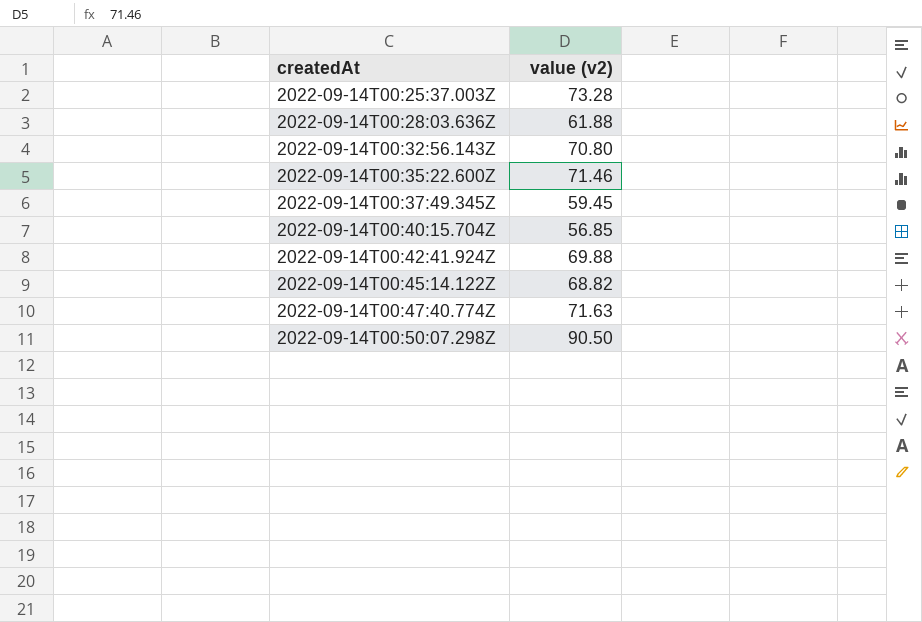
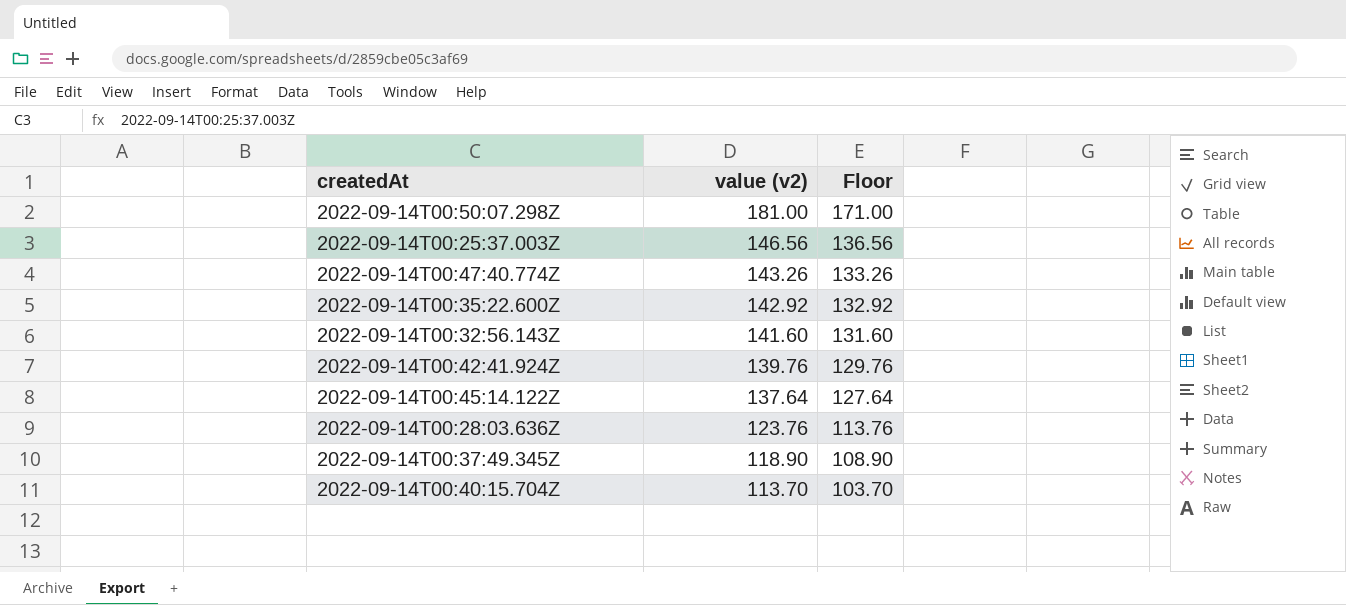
row order: createdAt ascending -> value (v2) descending
column Floor | formula: none -> [value (v2)] - 10
2022-09-14T00:50:07.298Z | value (v2): 90.50 -> 181.00
2022-09-14T00:25:37.003Z | value (v2): 73.28 -> 146.56
2022-09-14T00:47:40.774Z | value (v2): 71.63 -> 143.26
2022-09-14T00:35:22.600Z | value (v2): 71.46 -> 142.92
2022-09-14T00:32:56.143Z | value (v2): 70.80 -> 141.60
2022-09-14T00:42:41.924Z | value (v2): 69.88 -> 139.76
2022-09-14T00:45:14.122Z | value (v2): 68.82 -> 137.64
2022-09-14T00:28:03.636Z | value (v2): 61.88 -> 123.76
2022-09-14T00:37:49.345Z | value (v2): 59.45 -> 118.90
2022-09-14T00:40:15.704Z | value (v2): 56.85 -> 113.70

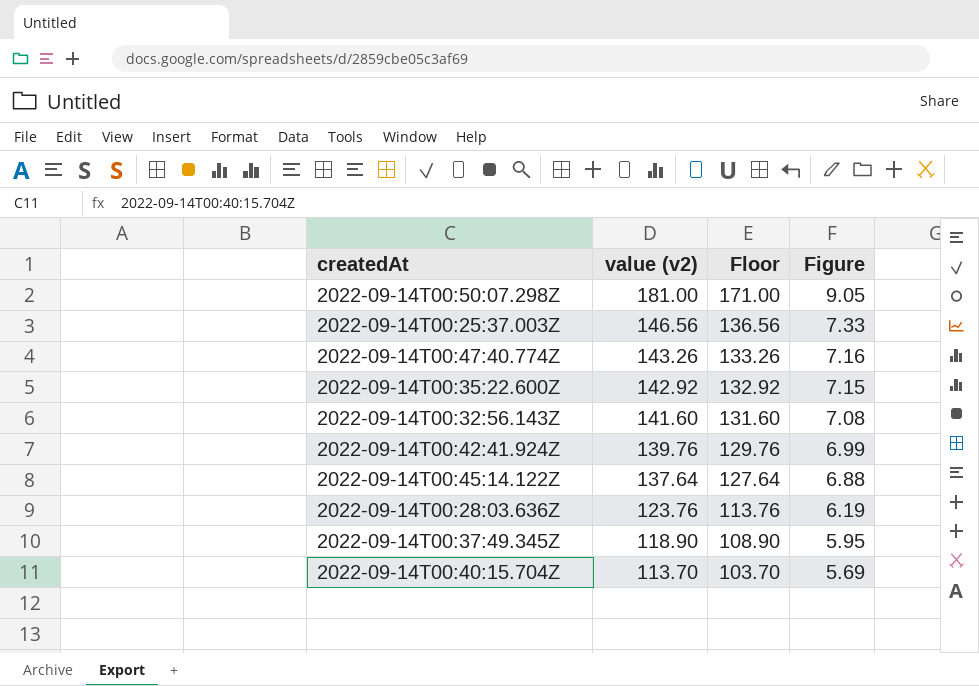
column Figure | formula: none -> [value (v2)] * 0.05

